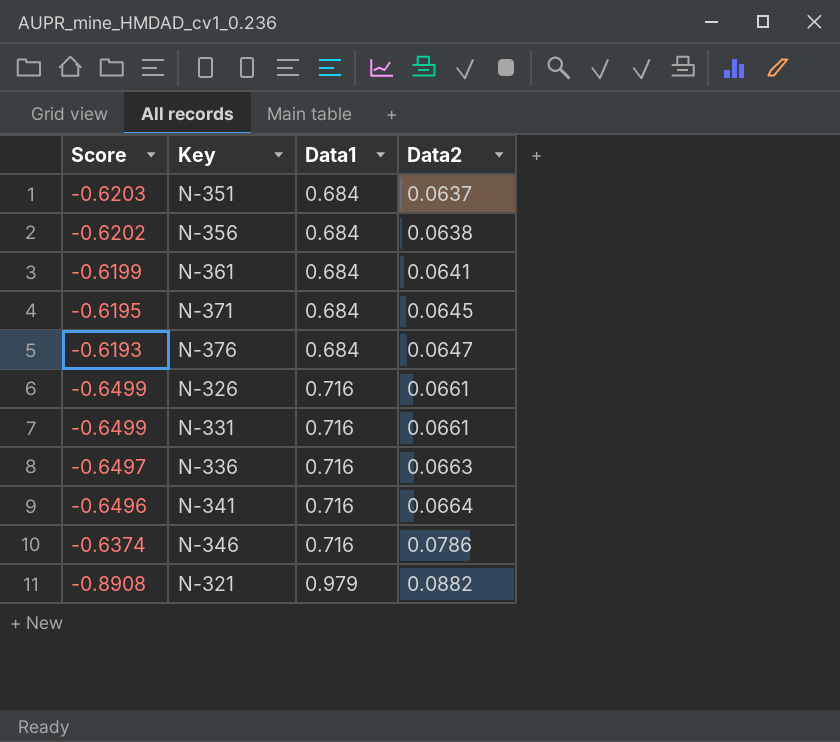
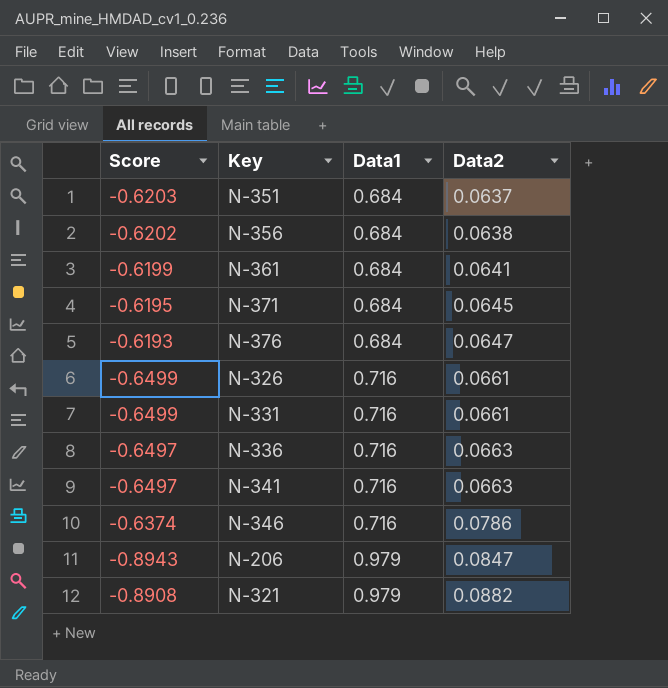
N-341 | Score: -0.6496 -> -0.6497
N-341 | Data2: 0.0664 -> 0.0663
row N-206: none -> -0.8943 | 0.979 | 0.0847

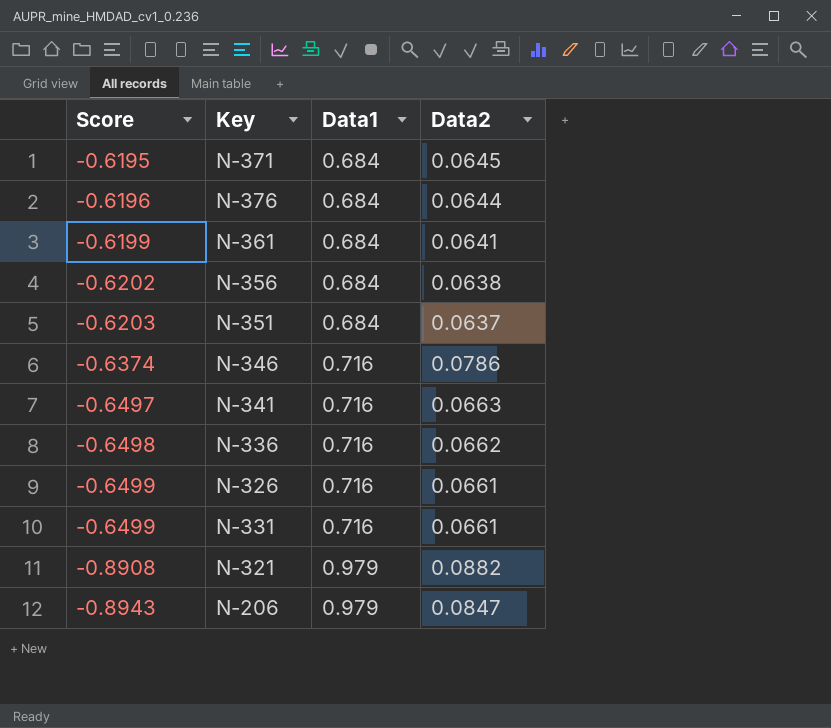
row order: Data1 ascending -> Score descending
N-376 | Score: -0.6193 -> -0.6196
N-376 | Data2: 0.0647 -> 0.0644
N-336 | Score: -0.6497 -> -0.6498
N-336 | Data2: 0.0663 -> 0.0662

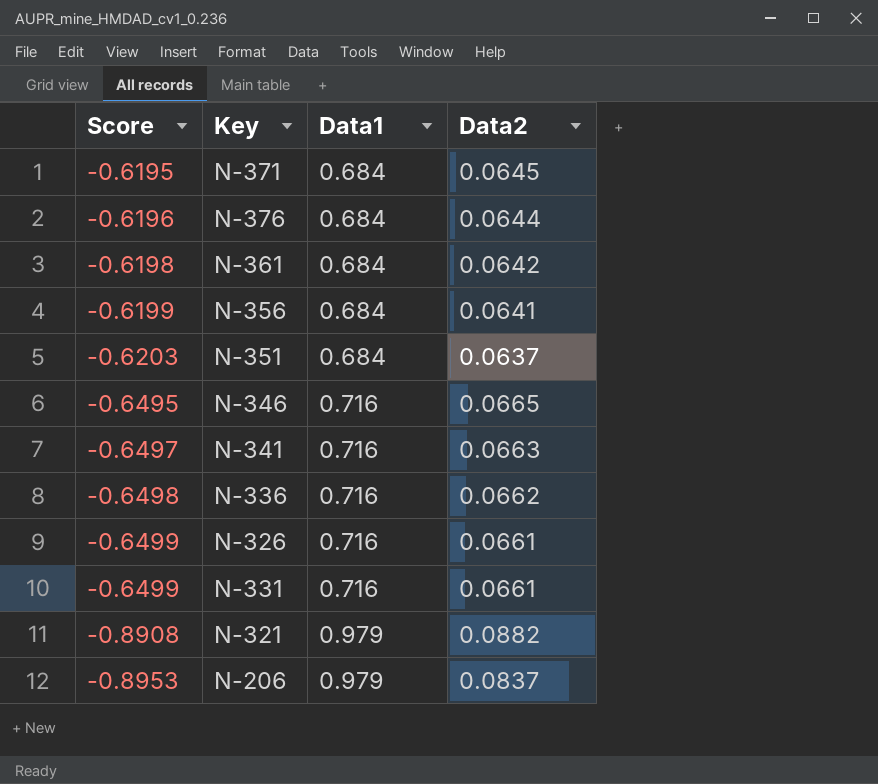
N-361 | Score: -0.6199 -> -0.6198
N-361 | Data2: 0.0641 -> 0.0642
N-356 | Score: -0.6202 -> -0.6199
N-356 | Data2: 0.0638 -> 0.0641
N-346 | Score: -0.6374 -> -0.6495
N-346 | Data2: 0.0786 -> 0.0665
N-206 | Score: -0.8943 -> -0.8953
N-206 | Data2: 0.0847 -> 0.0837

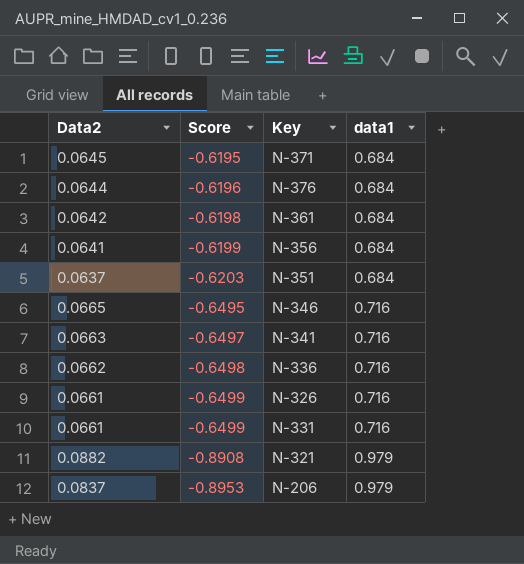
column Data2 | position: 4 -> 1
column name: Data1 -> data1

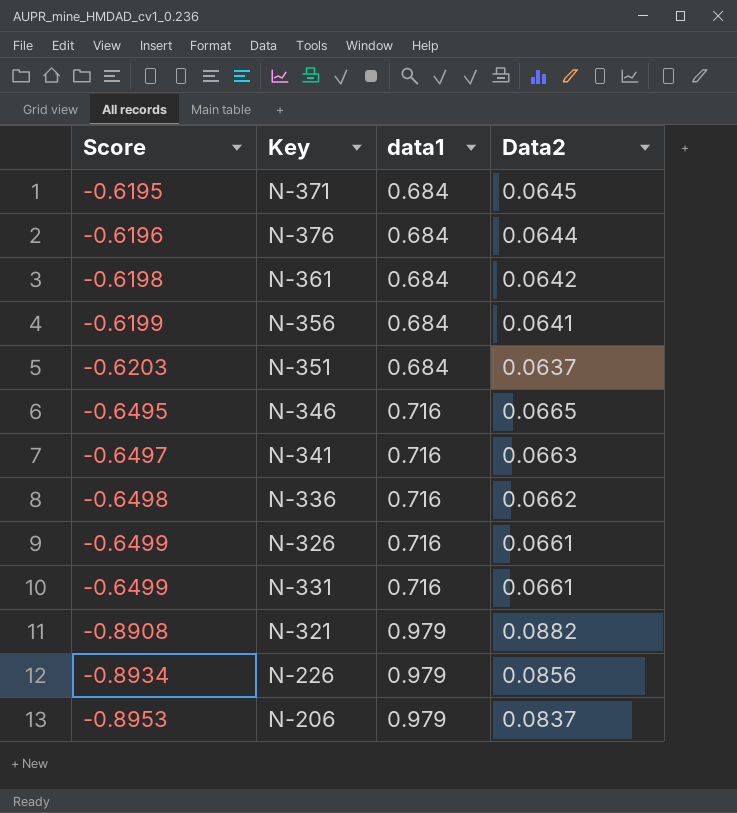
column Data2 | position: 1 -> 4
row N-226: none -> -0.8934 | 0.979 | 0.0856

